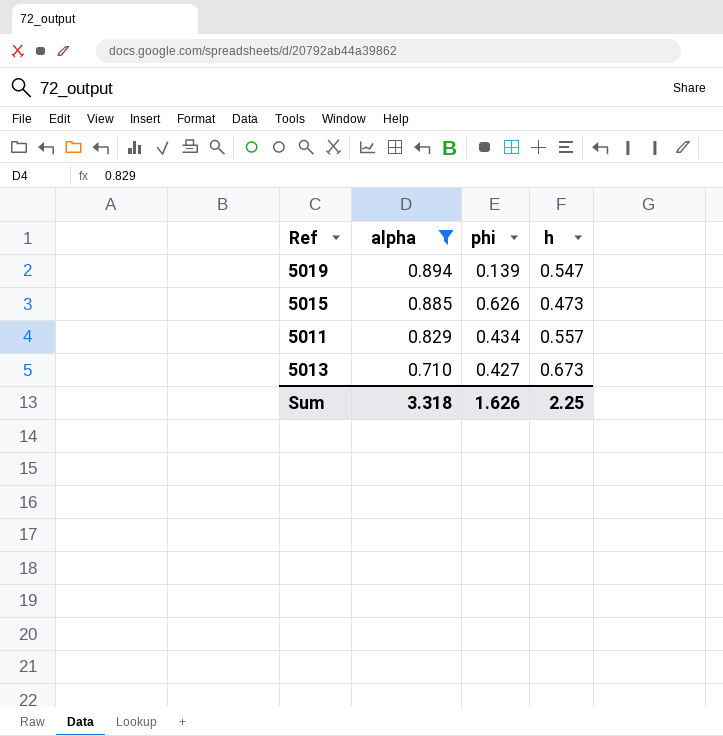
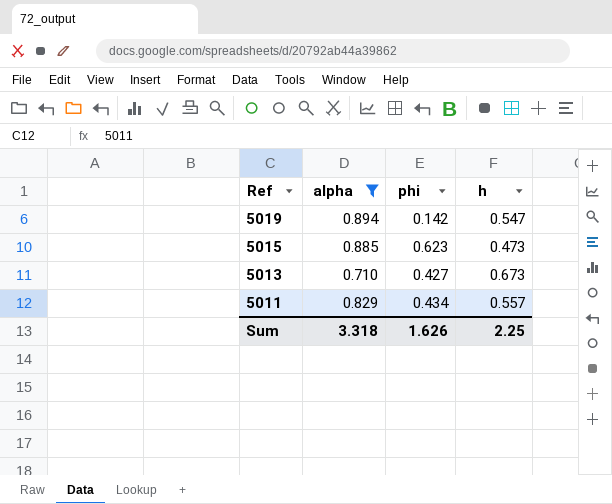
row order: alpha descending -> Ref descending
5019 | phi: 0.139 -> 0.142
5015 | phi: 0.626 -> 0.623

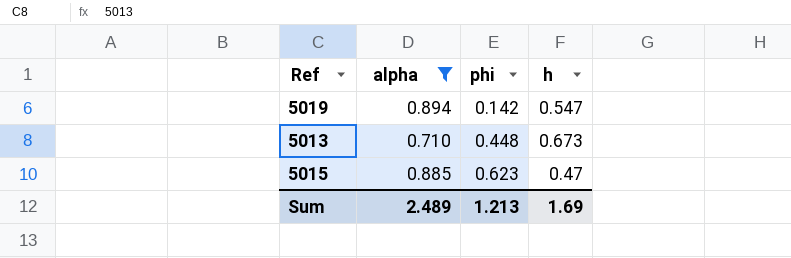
row order: Ref descending -> phi ascending
row 5011: 0.829 | 0.434 | 0.557 -> none
5013 | phi: 0.427 -> 0.448
5015 | h: 0.473 -> 0.47
Sum | alpha: 3.318 -> 2.489
Sum | phi: 1.626 -> 1.213
Sum | h: 2.25 -> 1.69

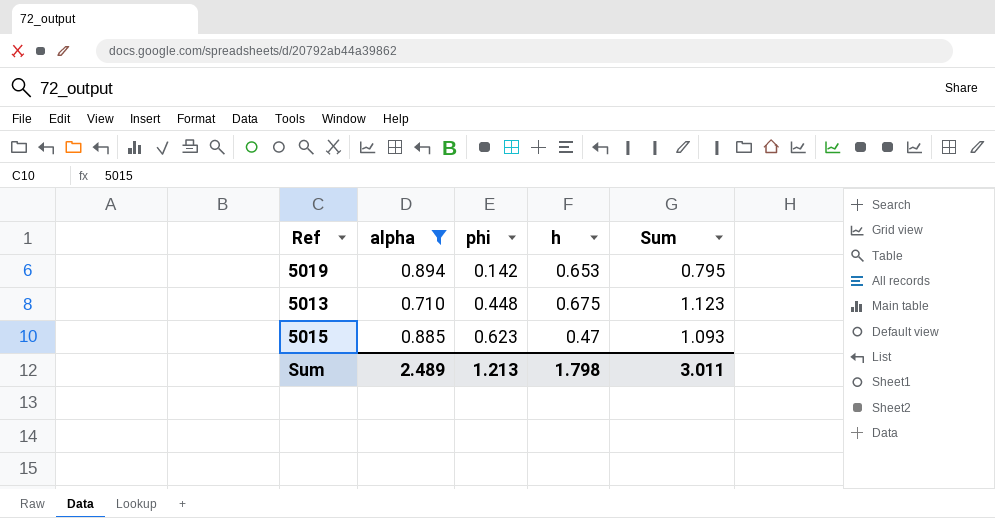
column Sum | formula: none -> [phi] + [h]
5019 | h: 0.547 -> 0.653
5013 | h: 0.673 -> 0.675
Sum | h: 1.69 -> 1.798

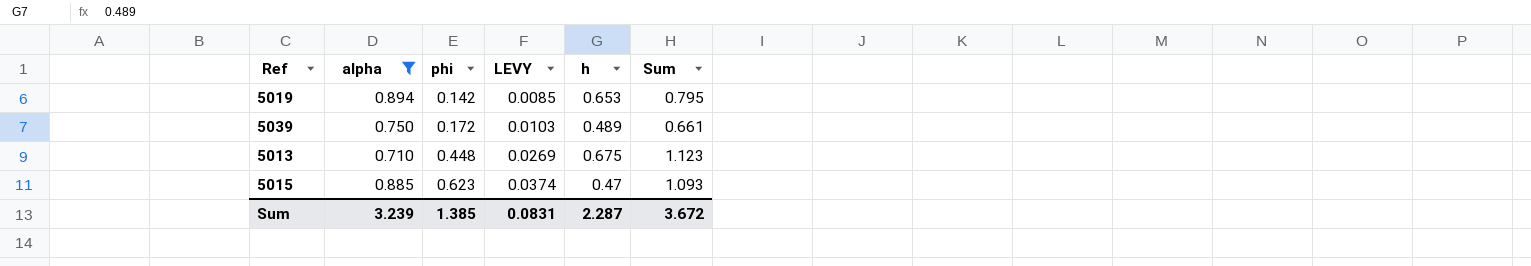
column LEVY | formula: none -> [phi] * 0.06
row 5039: none -> 0.750 | 0.172 | 0.0103 | 0.489 | 0.661
Sum | alpha: 2.489 -> 3.239
Sum | phi: 1.213 -> 1.385
Sum | h: 1.798 -> 2.287
Sum | Sum: 3.011 -> 3.672

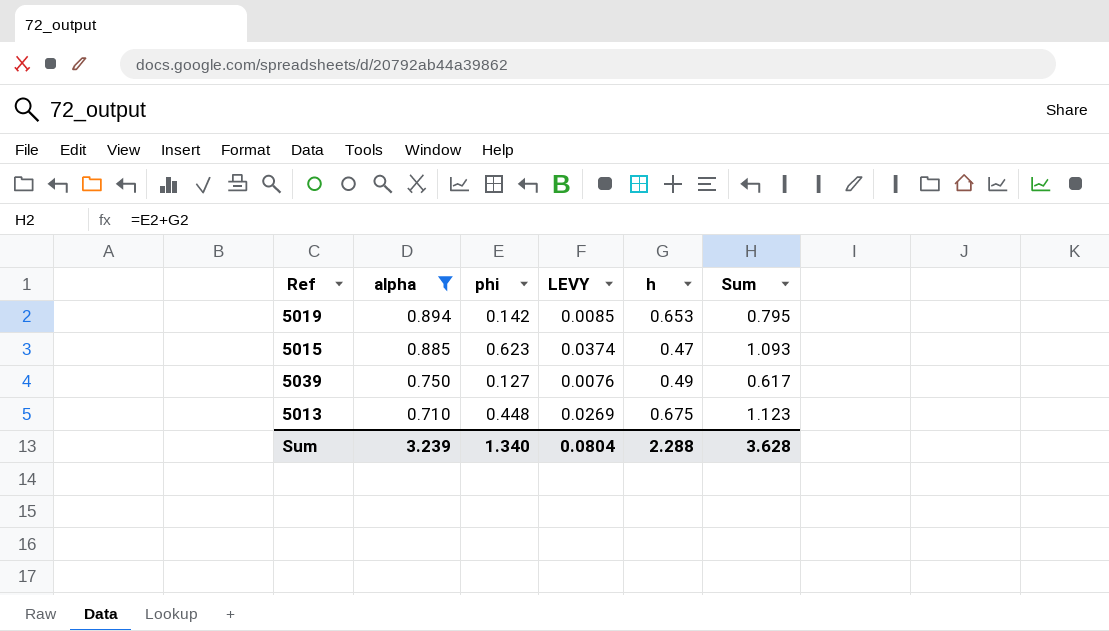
row order: phi ascending -> alpha descending
5039 | phi: 0.172 -> 0.127
5039 | LEVY: 0.0103 -> 0.0076
5039 | h: 0.489 -> 0.49
5039 | Sum: 0.661 -> 0.617
Sum | phi: 1.385 -> 1.340
Sum | LEVY: 0.0831 -> 0.0804
Sum | h: 2.287 -> 2.288
Sum | Sum: 3.672 -> 3.628

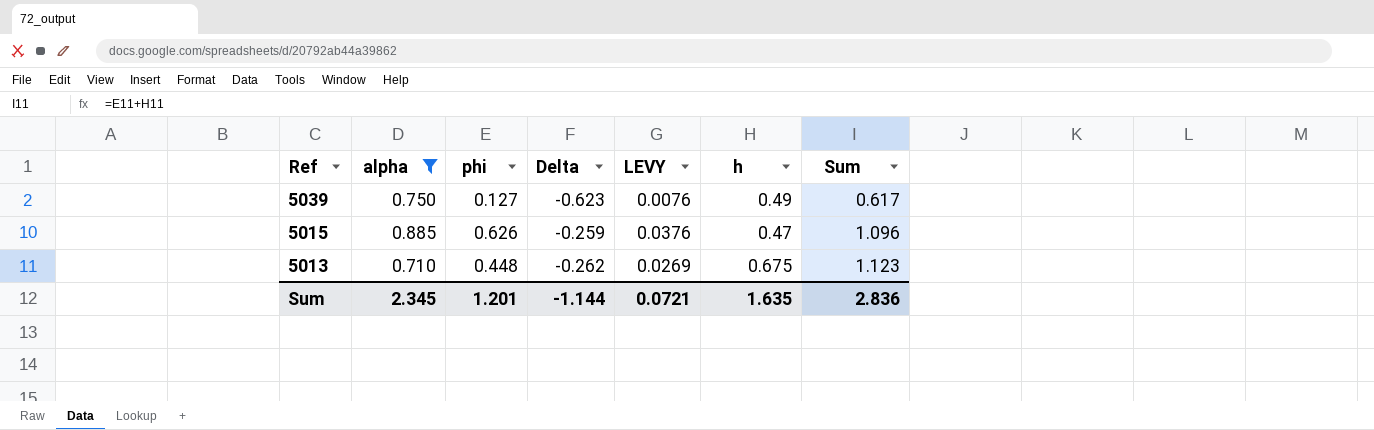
row order: alpha descending -> Ref descending
column Delta | formula: none -> [phi] - [alpha]
row 5019: 0.894 | 0.142 | 0.0085 | 0.653 | 0.795 -> none
5015 | phi: 0.623 -> 0.626
5015 | LEVY: 0.0374 -> 0.0376
5015 | Sum: 1.093 -> 1.096
Sum | alpha: 3.239 -> 2.345
Sum | phi: 1.340 -> 1.201
Sum | LEVY: 0.0804 -> 0.0721
Sum | h: 2.288 -> 1.635
Sum | Sum: 3.628 -> 2.836

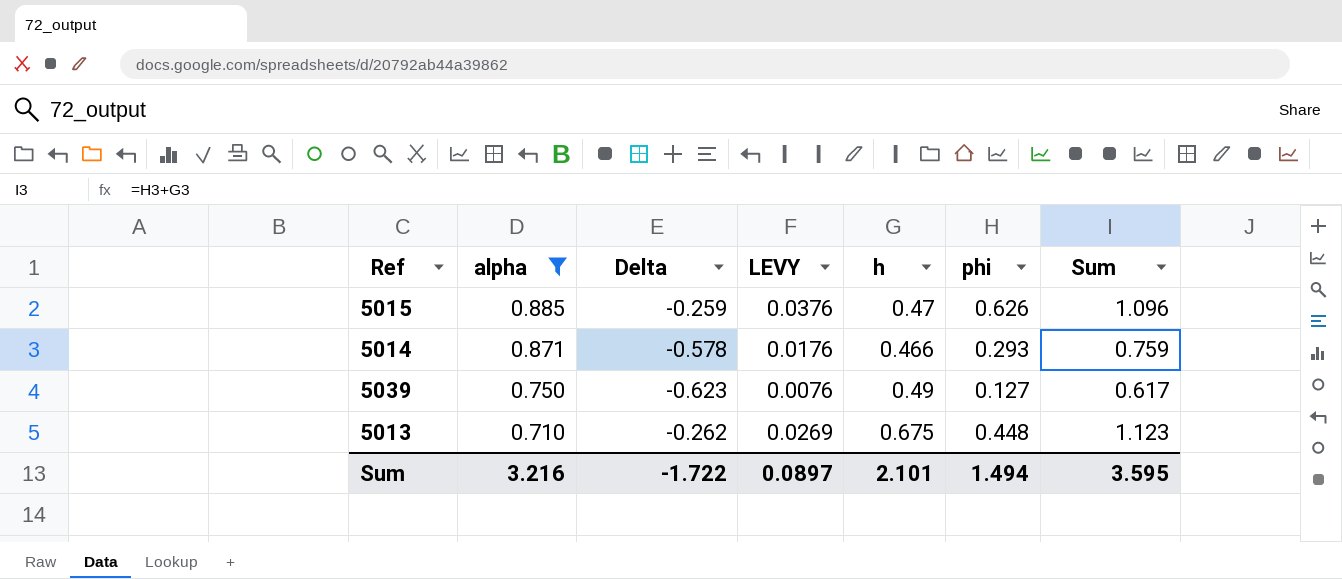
row order: Ref descending -> alpha descending
column phi | position: 3 -> 6
row 5014: none -> 0.871 | -0.578 | 0.0176 | 0.466 | 0.293 | 0.759
Sum | alpha: 2.345 -> 3.216
Sum | Delta: -1.144 -> -1.722
Sum | LEVY: 0.0721 -> 0.0897
Sum | h: 1.635 -> 2.101
Sum | phi: 1.201 -> 1.494
Sum | Sum: 2.836 -> 3.595

